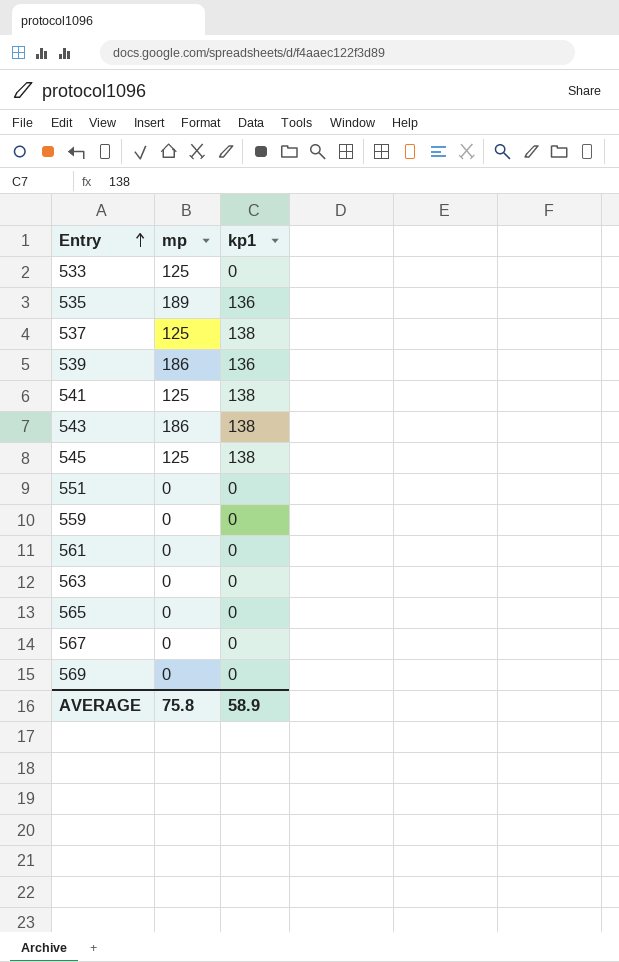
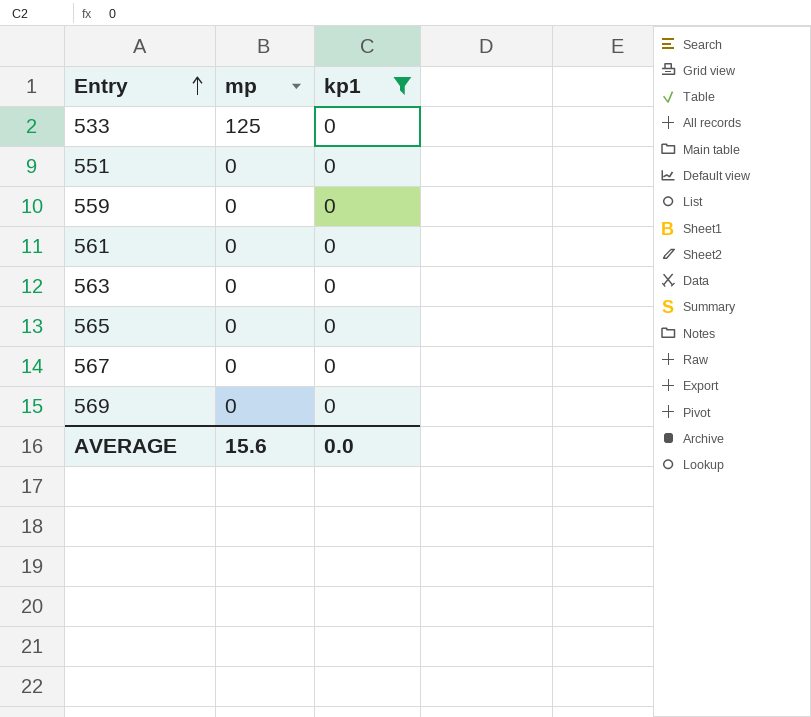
filter: none -> kp1 = 0
AVERAGE | mp: 75.8 -> 15.6
AVERAGE | kp1: 58.9 -> 0.0

